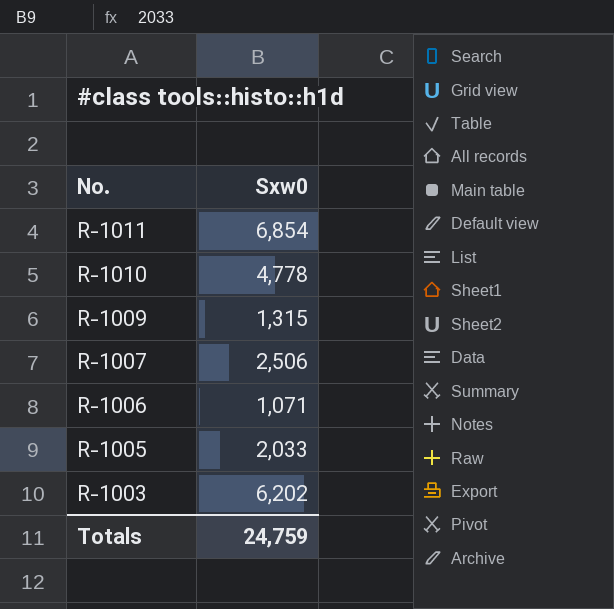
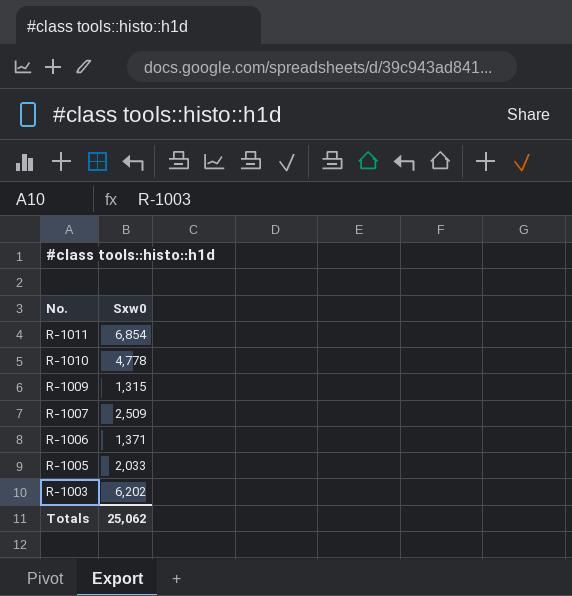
R-1007 | Sxw0: 2,506 -> 2,509
R-1006 | Sxw0: 1,071 -> 1,371
Totals | Sxw0: 24,759 -> 25,062

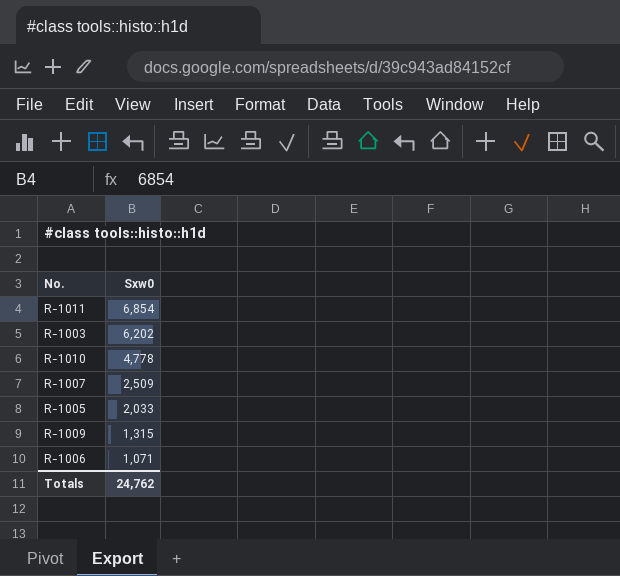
row order: No. descending -> Sxw0 descending
R-1006 | Sxw0: 1,371 -> 1,071
Totals | Sxw0: 25,062 -> 24,762

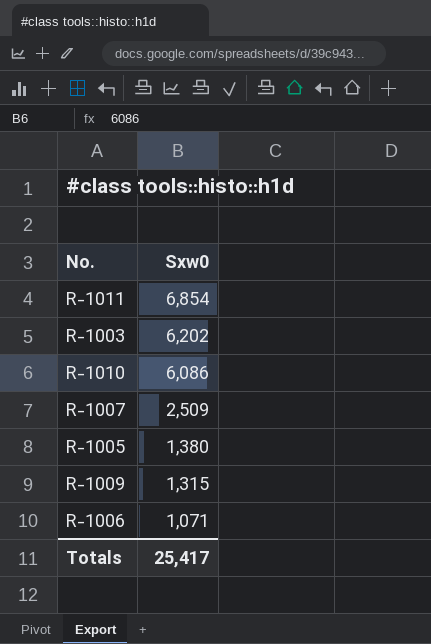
R-1010 | Sxw0: 4,778 -> 6,086
R-1005 | Sxw0: 2,033 -> 1,380
Totals | Sxw0: 24,762 -> 25,417

